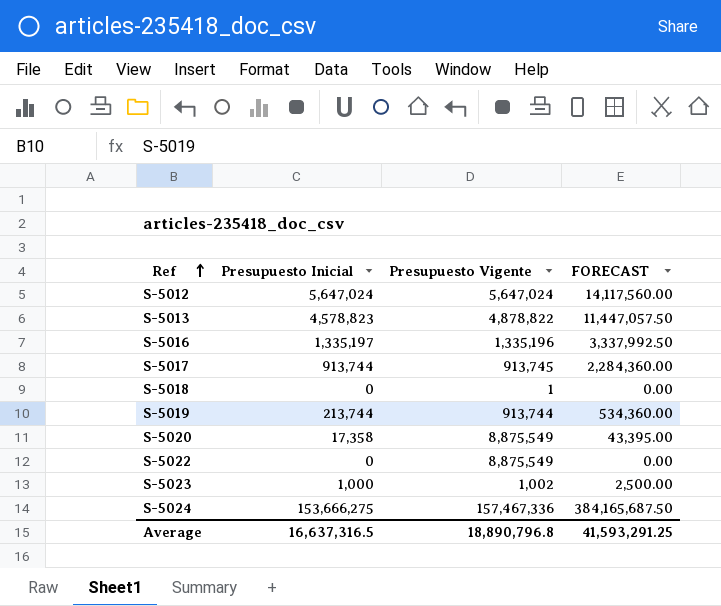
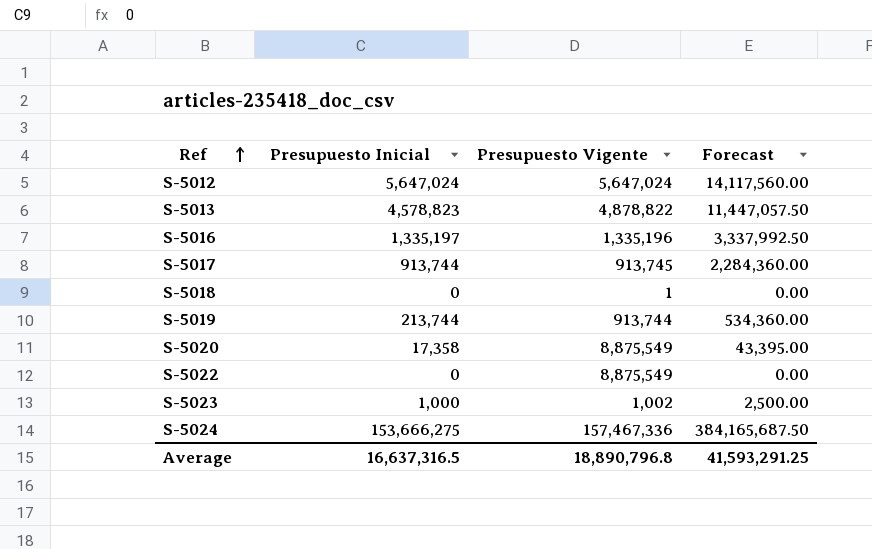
column name: FORECAST -> Forecast

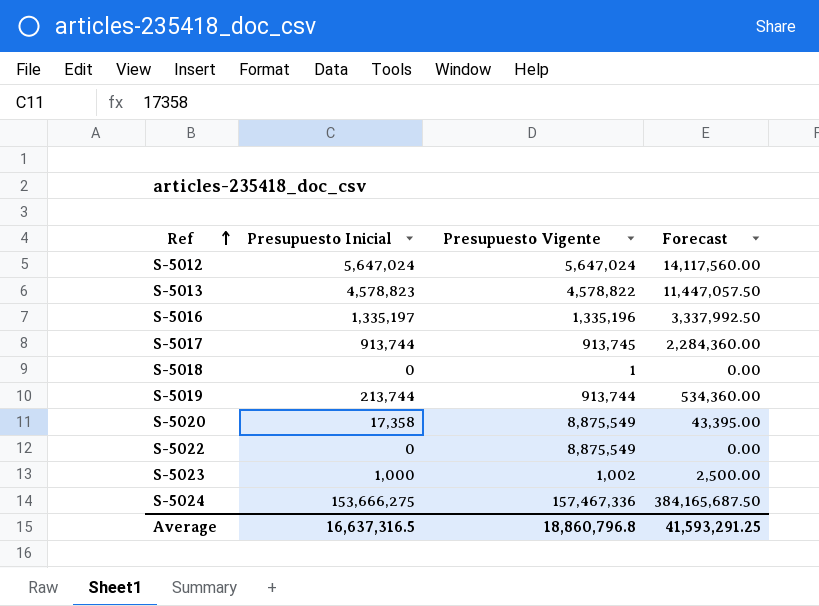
S-5013 | Presupuesto Vigente: 4,878,822 -> 4,578,822
Average | Presupuesto Vigente: 18,890,796.8 -> 18,860,796.8

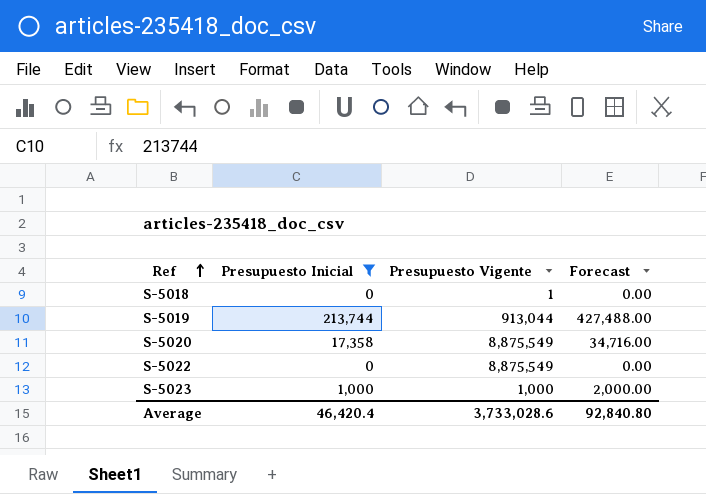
filter: none -> Presupuesto Inicial <= 213,744
column Forecast | formula: [Presupuesto Inicial] * 2.5 -> [Presupuesto Inicial] * 2
S-5019 | Presupuesto Vigente: 913,744 -> 913,044
S-5023 | Presupuesto Vigente: 1,002 -> 1,000
Average | Presupuesto Inicial: 16,637,316.5 -> 46,420.4
Average | Presupuesto Vigente: 18,860,796.8 -> 3,733,028.6
Average | Forecast: 41,593,291.25 -> 92,840.80

